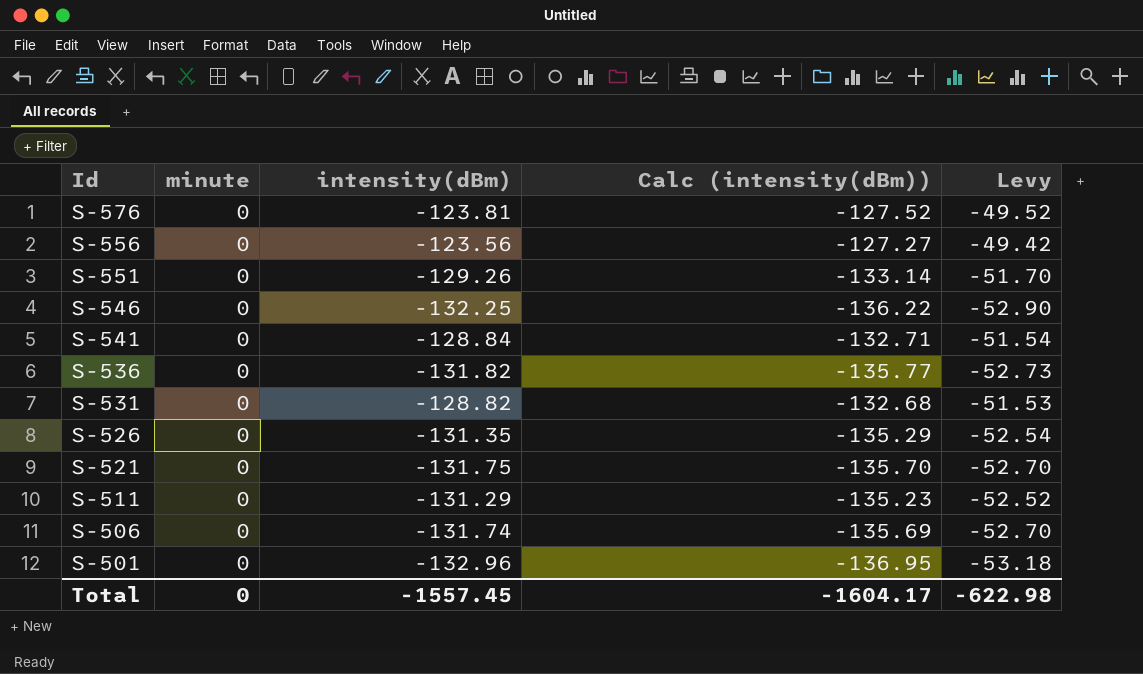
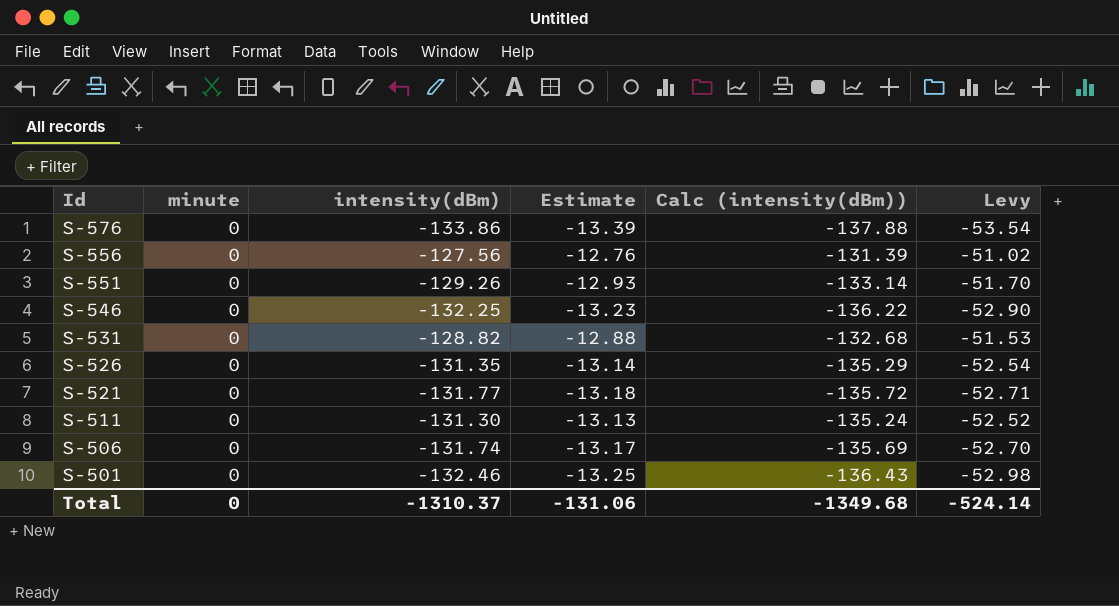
column Estimate | formula: none -> [intensity(dBm)] * 0.1
row S-541: 0 | -128.84 | -132.71 | -51.54 -> none
row S-536: 0 | -131.82 | -135.77 | -52.73 -> none
S-576 | intensity(dBm): -123.81 -> -133.86
S-576 | Calc (intensity(dBm)): -127.52 -> -137.88
S-576 | Levy: -49.52 -> -53.54
S-556 | intensity(dBm): -123.56 -> -127.56
S-556 | Calc (intensity(dBm)): -127.27 -> -131.39
S-556 | Levy: -49.42 -> -51.02
S-521 | intensity(dBm): -131.75 -> -131.77
S-521 | Calc (intensity(dBm)): -135.70 -> -135.72
S-521 | Levy: -52.70 -> -52.71
S-511 | intensity(dBm): -131.29 -> -131.30
S-511 | Calc (intensity(dBm)): -135.23 -> -135.24
S-501 | intensity(dBm): -132.96 -> -132.46
S-501 | Calc (intensity(dBm)): -136.95 -> -136.43
S-501 | Levy: -53.18 -> -52.98
Total | intensity(dBm): -1557.45 -> -1310.37
Total | Calc (intensity(dBm)): -1604.17 -> -1349.68
Total | Levy: -622.98 -> -524.14

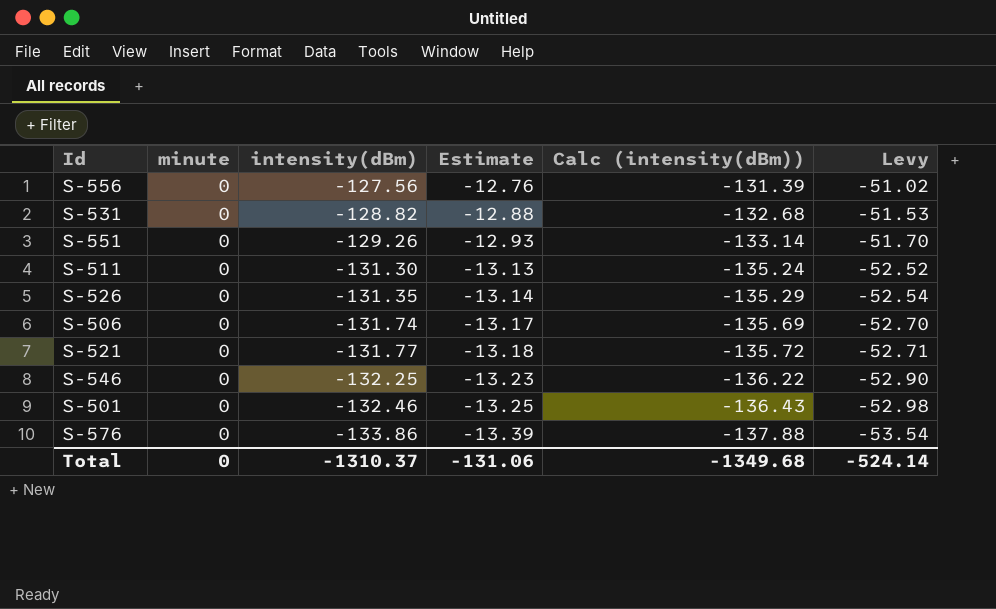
row order: Id descending -> intensity(dBm) descending

